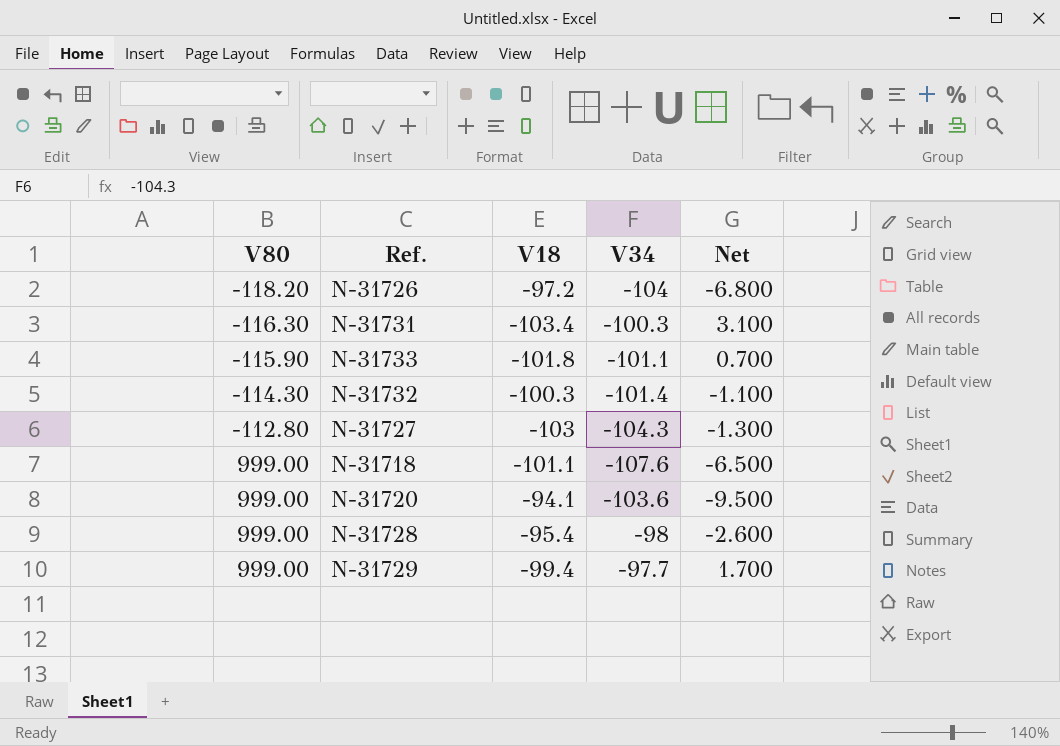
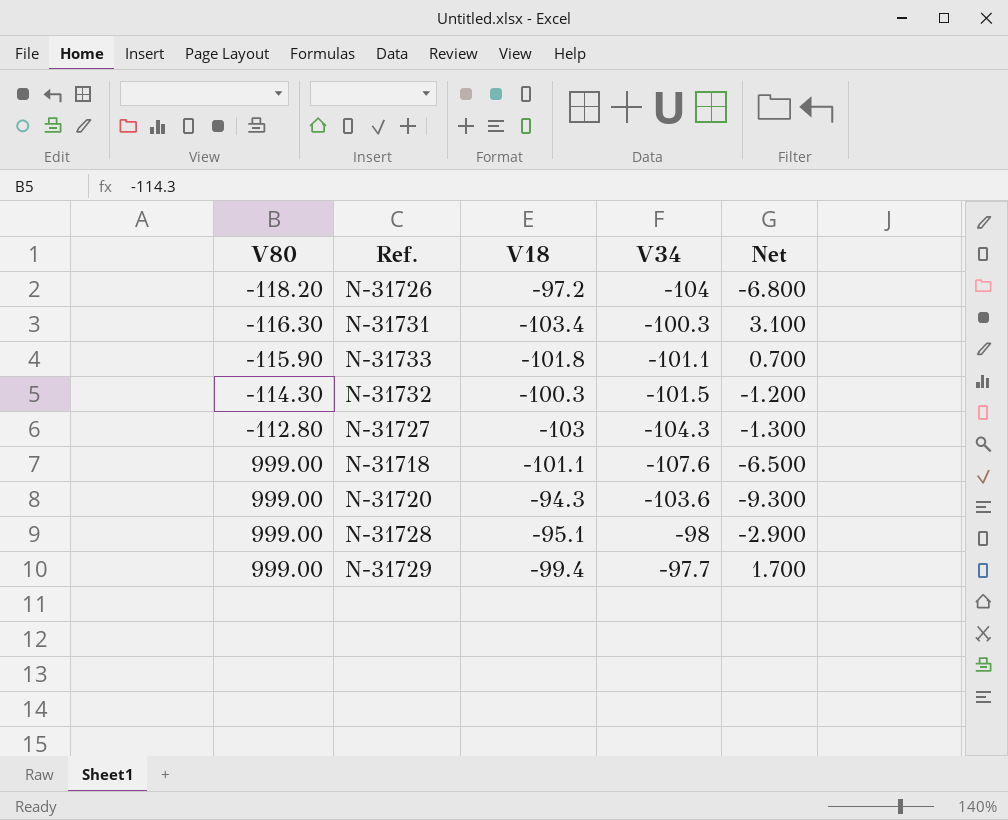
N-31732 | V34: -101.4 -> -101.5
N-31732 | Net: -1.100 -> -1.200
N-31720 | V18: -94.1 -> -94.3
N-31720 | Net: -9.500 -> -9.300
N-31728 | V18: -95.4 -> -95.1
N-31728 | Net: -2.600 -> -2.900

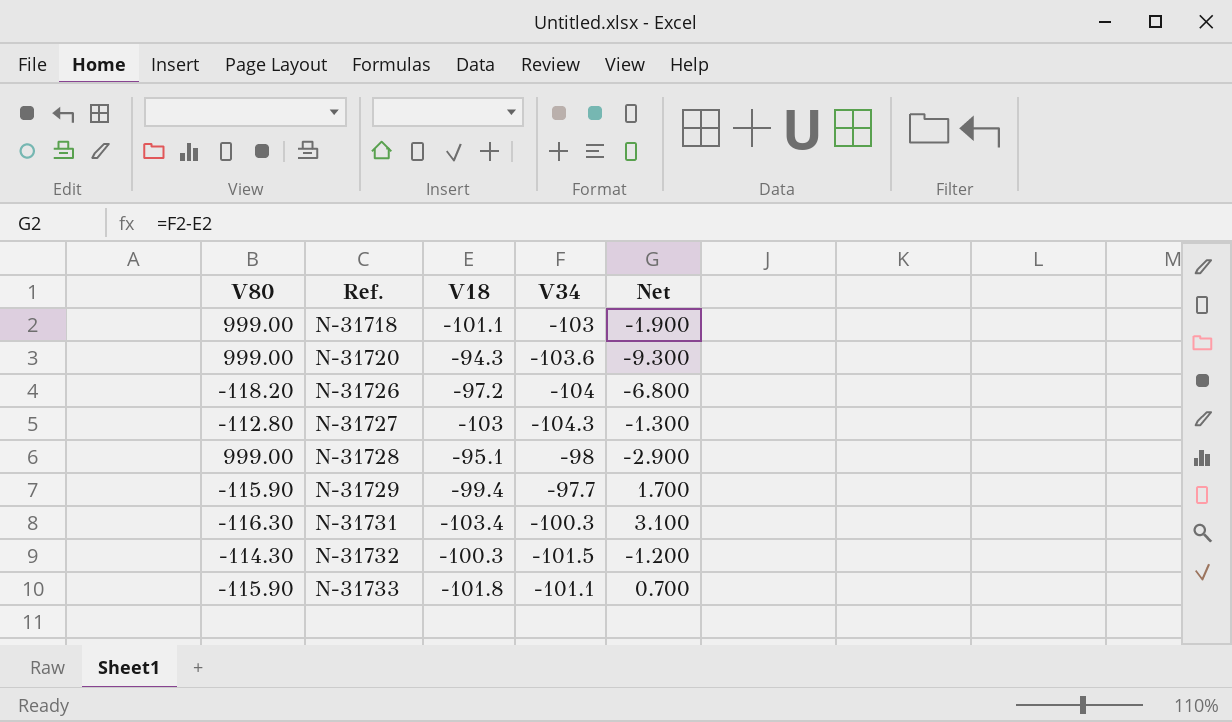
row order: V80 ascending -> Ref. ascending
N-31718 | V34: -107.6 -> -103
N-31718 | Net: -6.500 -> -1.900
N-31729 | V80: 999.00 -> -115.90

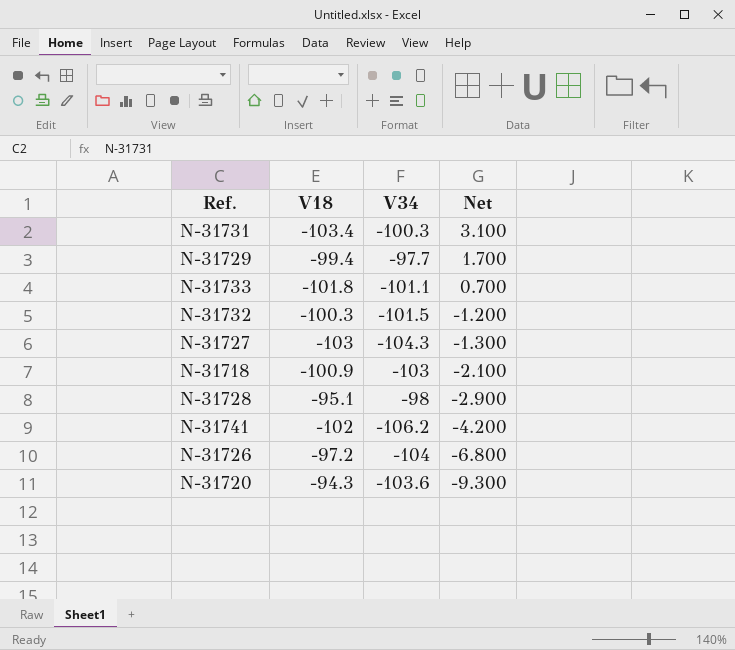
row order: Ref. ascending -> Net descending
column V80 | position: 1 -> none
N-31718 | V18: -101.1 -> -100.9
N-31718 | Net: -1.900 -> -2.100
row N-31741: none -> -102 | -106.2 | -4.200

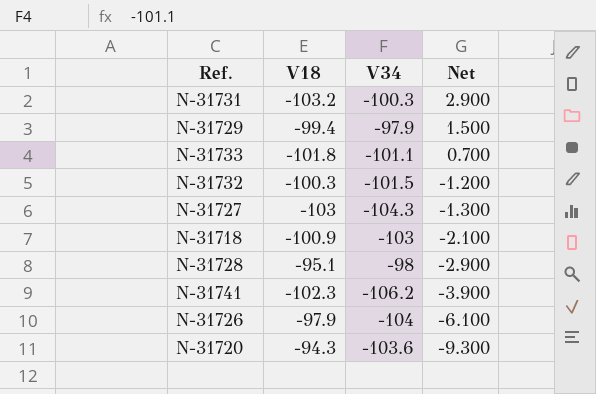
N-31731 | V18: -103.4 -> -103.2
N-31731 | Net: 3.100 -> 2.900
N-31729 | V34: -97.7 -> -97.9
N-31729 | Net: 1.700 -> 1.500
N-31741 | V18: -102 -> -102.3
N-31741 | Net: -4.200 -> -3.900
N-31726 | V18: -97.2 -> -97.9
N-31726 | Net: -6.800 -> -6.100

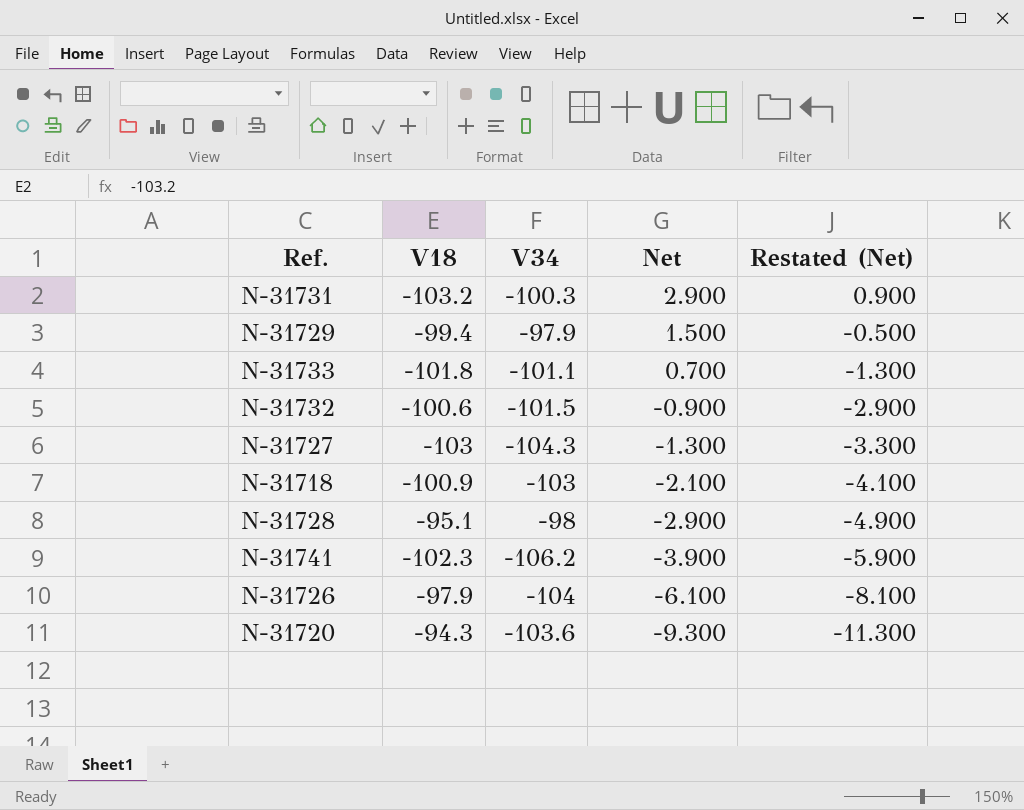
column Restated (Net) | formula: none -> [Net] - 2
N-31732 | V18: -100.3 -> -100.6
N-31732 | Net: -1.200 -> -0.900

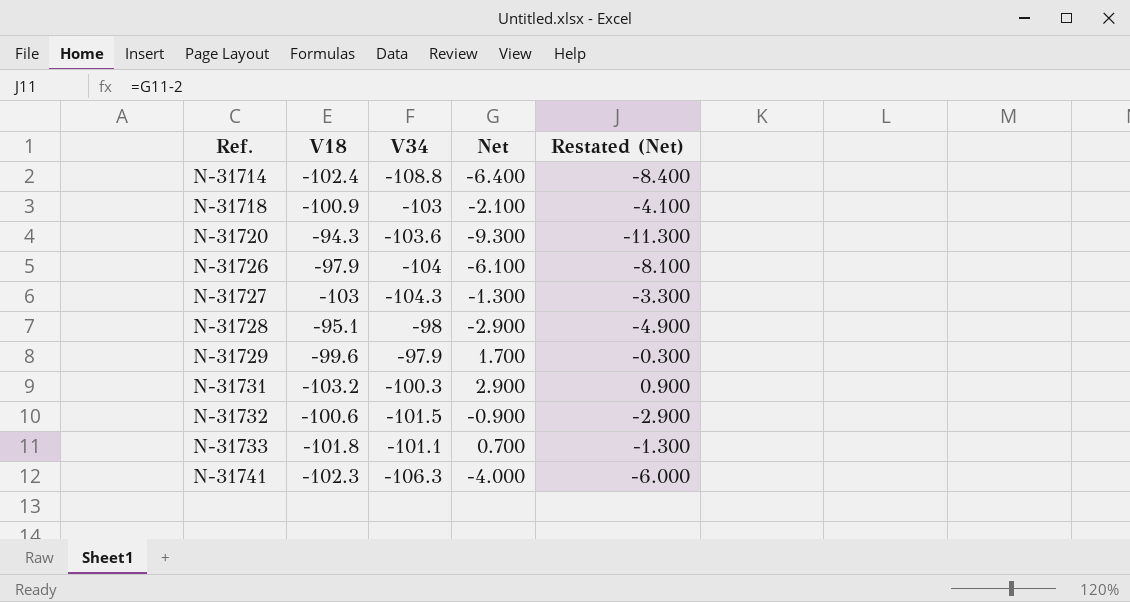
row order: Net descending -> Ref. ascending
row N-31714: none -> -102.4 | -108.8 | -6.400 | -8.400
N-31729 | V18: -99.4 -> -99.6
N-31729 | Net: 1.500 -> 1.700
N-31729 | Restated (Net): -0.500 -> -0.300
N-31741 | V34: -106.2 -> -106.3
N-31741 | Net: -3.900 -> -4.000
N-31741 | Restated (Net): -5.900 -> -6.000

